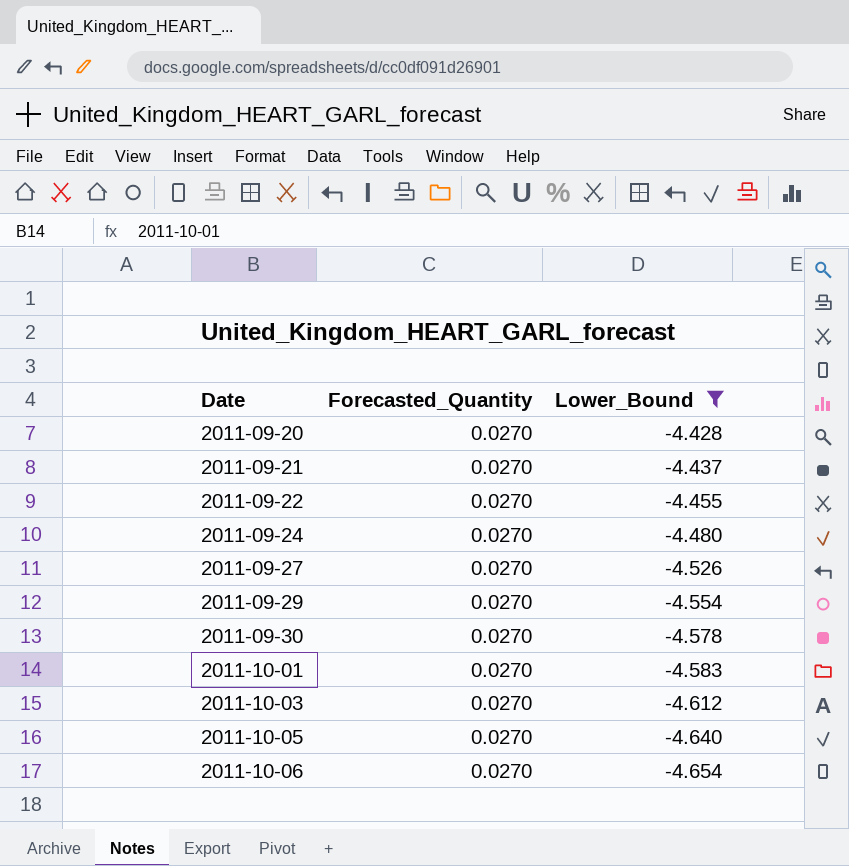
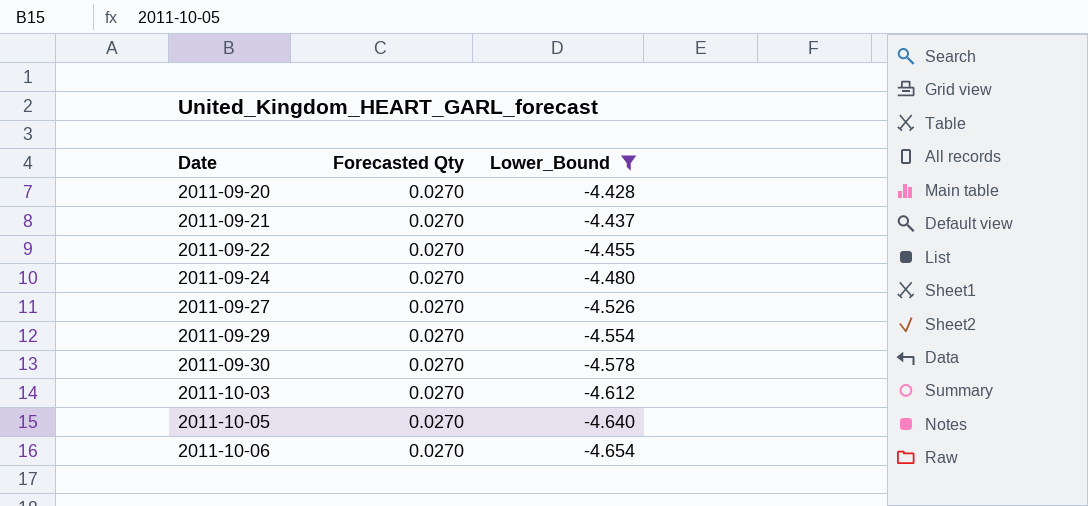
column name: Forecasted_Quantity -> Forecasted Qty
row 2011-10-01: 0.0270 | -4.583 -> none

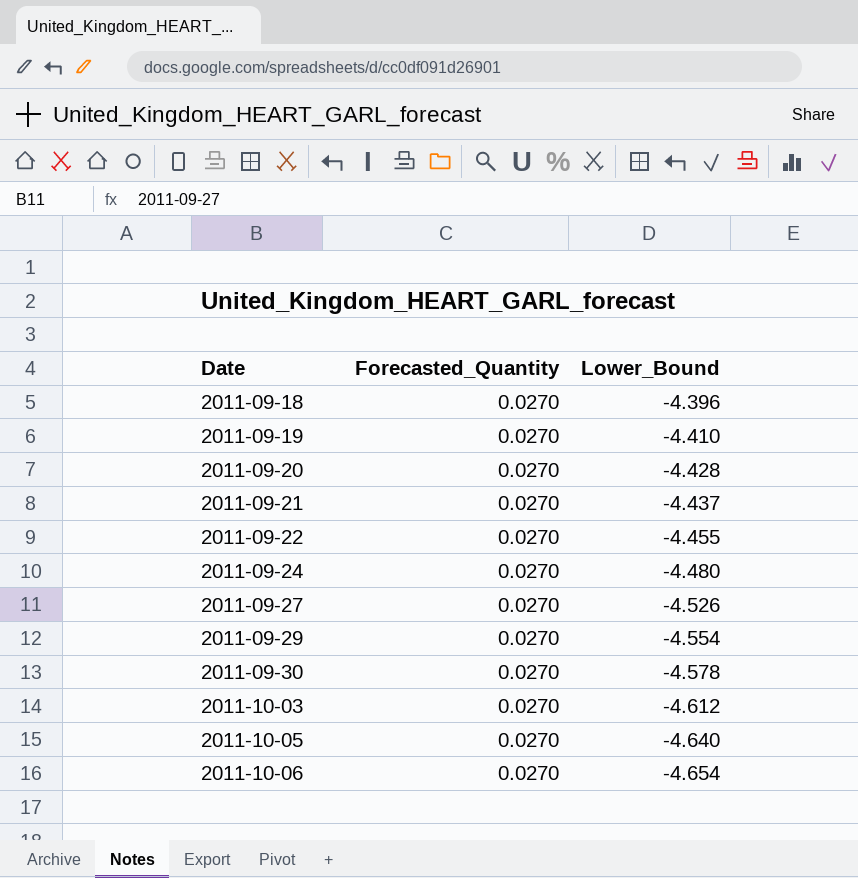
filter: Lower_Bound <= -4.428 -> none
column name: Forecasted Qty -> Forecasted_Quantity

